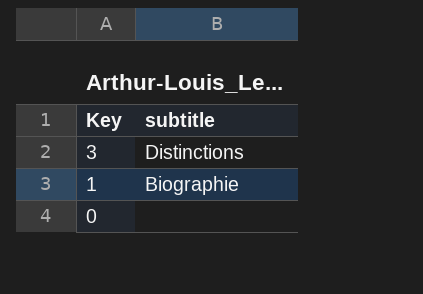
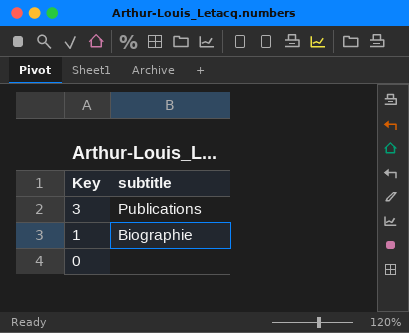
3 | subtitle: Distinctions -> Publications

